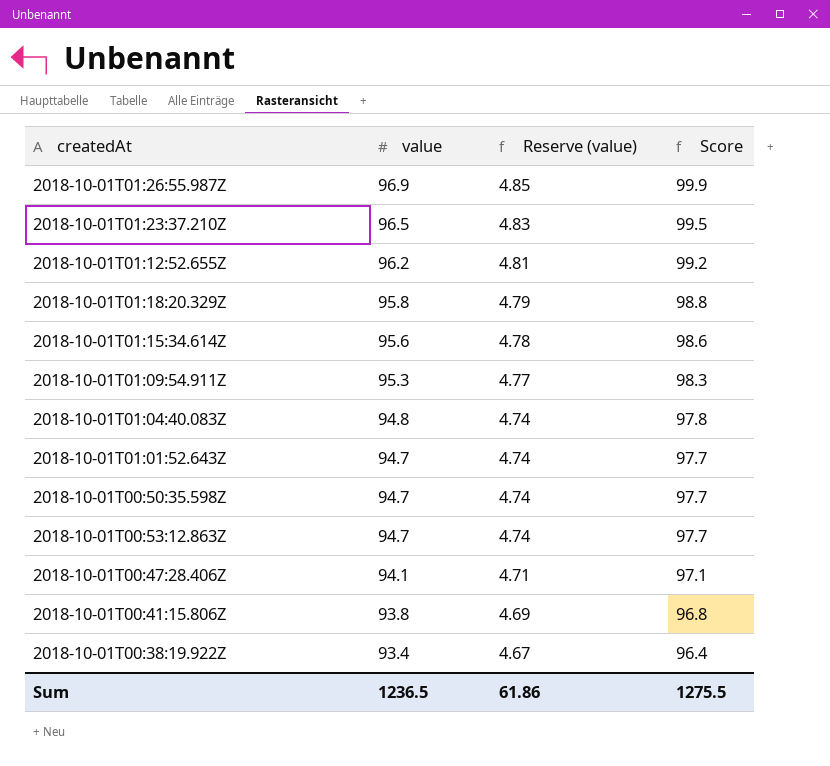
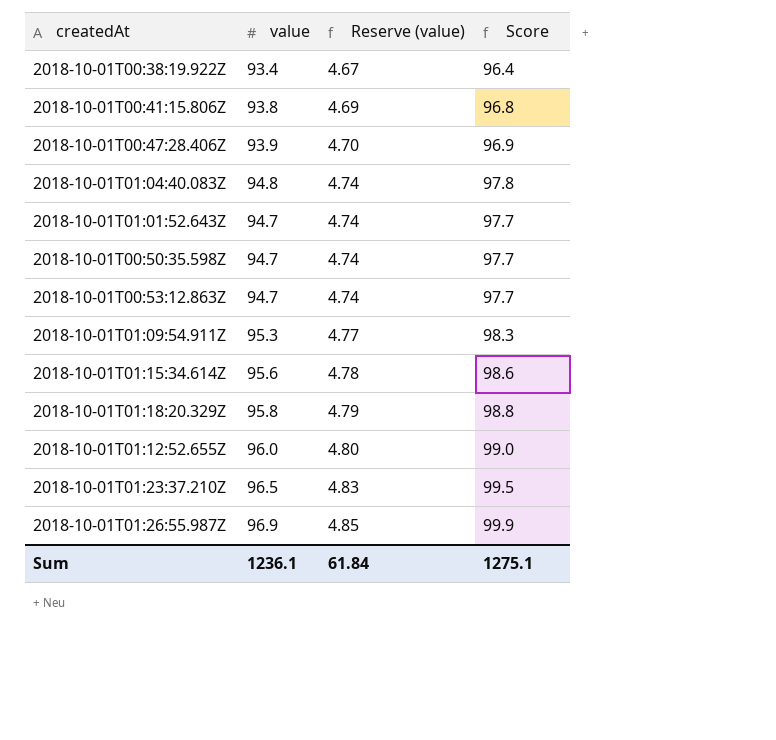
row order: value descending -> Reserve (value) ascending
2018-10-01T00:47:28.406Z | value: 94.1 -> 93.9
2018-10-01T00:47:28.406Z | Reserve (value): 4.71 -> 4.70
2018-10-01T00:47:28.406Z | Score: 97.1 -> 96.9
2018-10-01T01:12:52.655Z | value: 96.2 -> 96.0
2018-10-01T01:12:52.655Z | Reserve (value): 4.81 -> 4.80
2018-10-01T01:12:52.655Z | Score: 99.2 -> 99.0
Sum | value: 1236.5 -> 1236.1
Sum | Reserve (value): 61.86 -> 61.84
Sum | Score: 1275.5 -> 1275.1

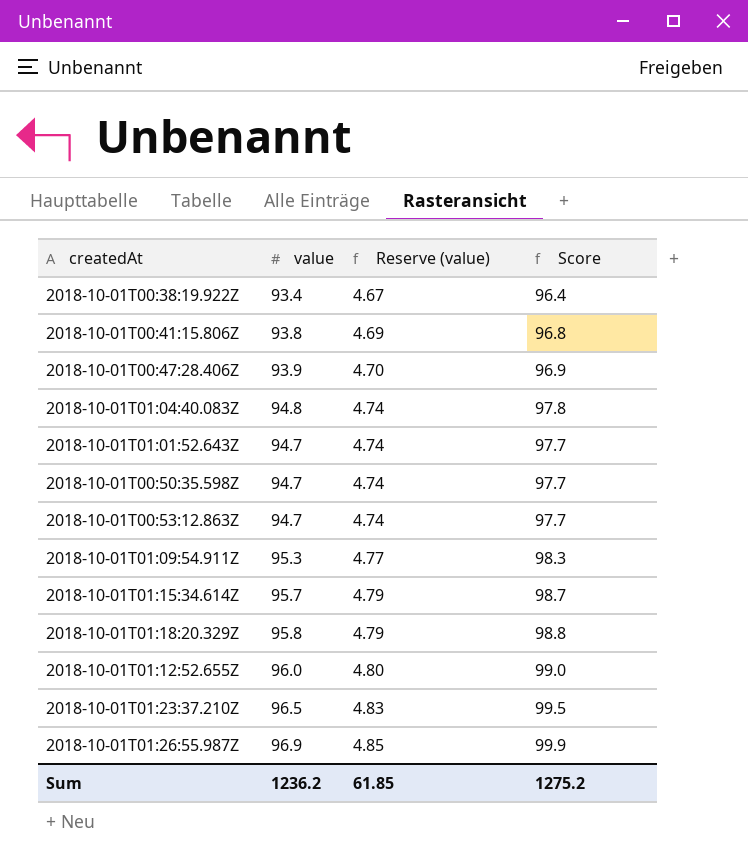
2018-10-01T01:15:34.614Z | value: 95.6 -> 95.7
2018-10-01T01:15:34.614Z | Reserve (value): 4.78 -> 4.79
2018-10-01T01:15:34.614Z | Score: 98.6 -> 98.7
Sum | value: 1236.1 -> 1236.2
Sum | Reserve (value): 61.84 -> 61.85
Sum | Score: 1275.1 -> 1275.2

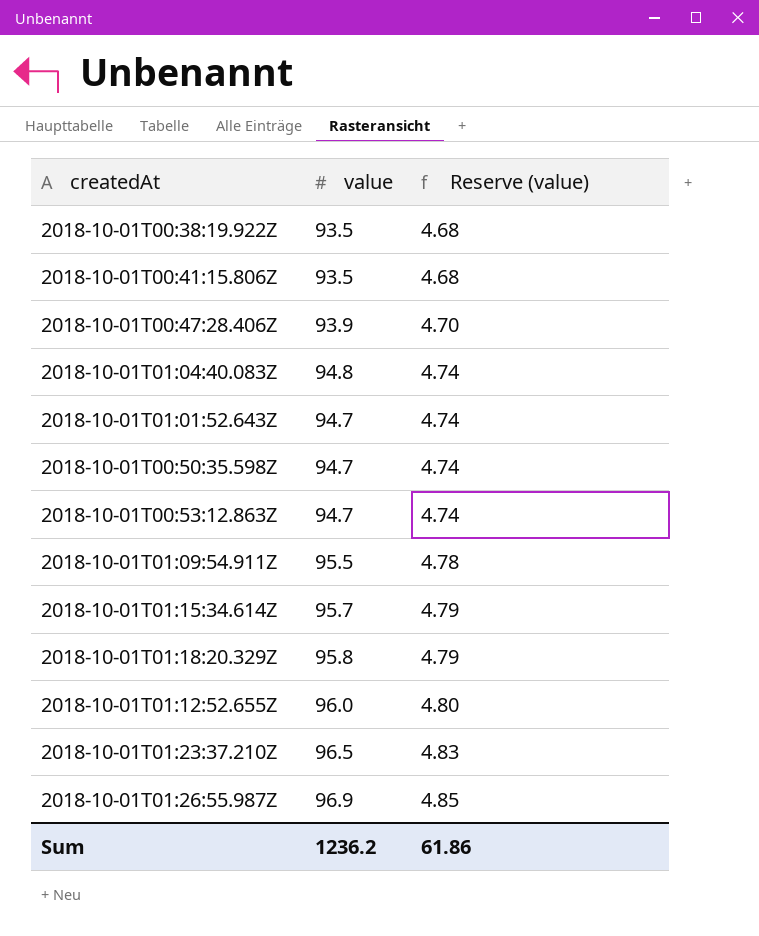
column Score | formula: [value] + 3 -> none
2018-10-01T00:38:19.922Z | value: 93.4 -> 93.5
2018-10-01T00:38:19.922Z | Reserve (value): 4.67 -> 4.68
2018-10-01T00:41:15.806Z | value: 93.8 -> 93.5
2018-10-01T00:41:15.806Z | Reserve (value): 4.69 -> 4.68
2018-10-01T01:09:54.911Z | value: 95.3 -> 95.5
2018-10-01T01:09:54.911Z | Reserve (value): 4.77 -> 4.78
Sum | Reserve (value): 61.85 -> 61.86

